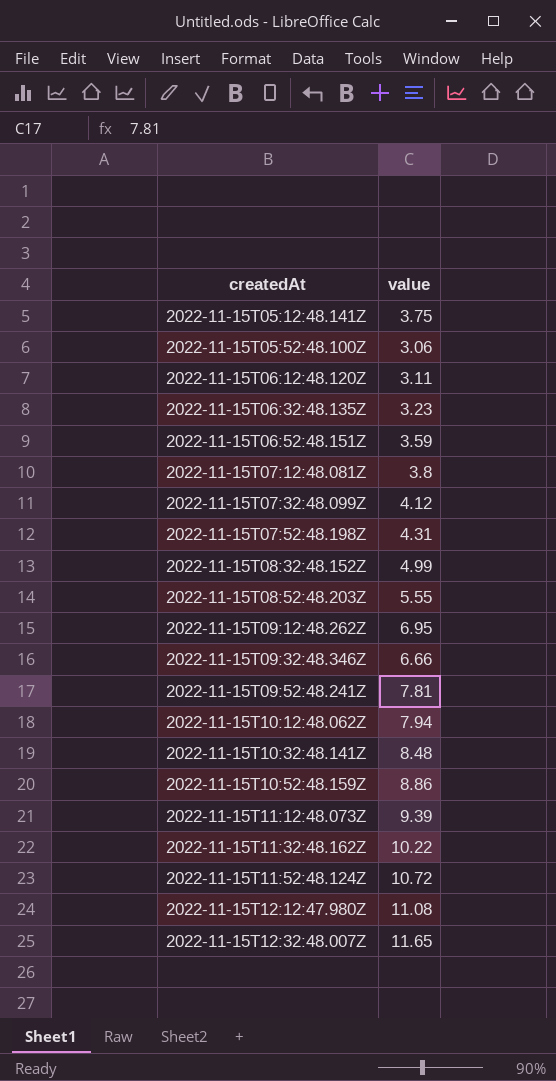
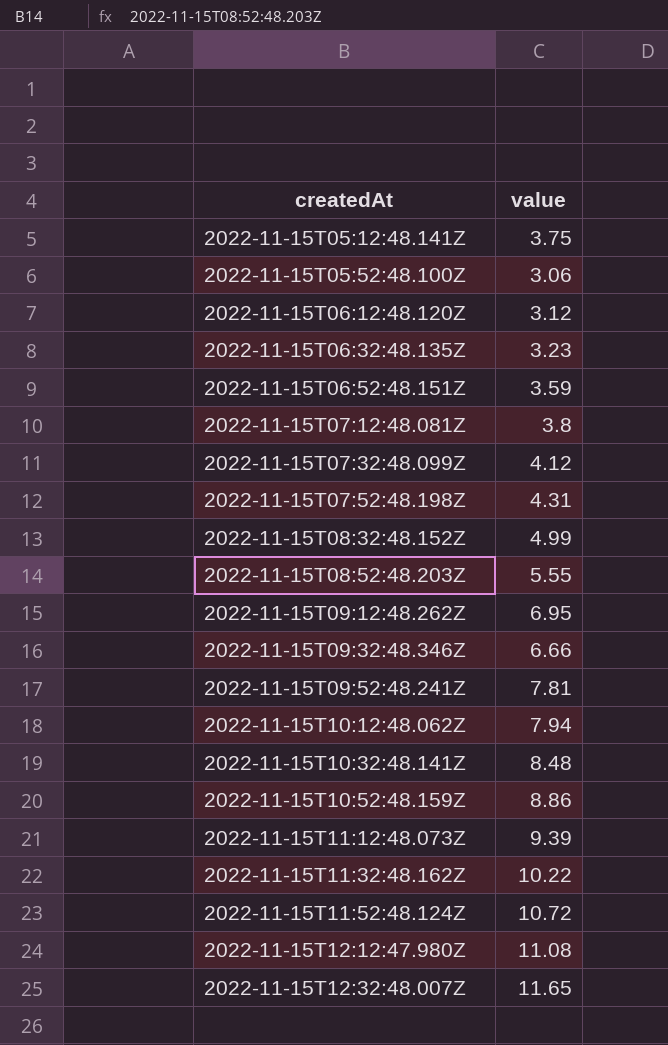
2022-11-15T06:12:48.120Z | value: 3.11 -> 3.12

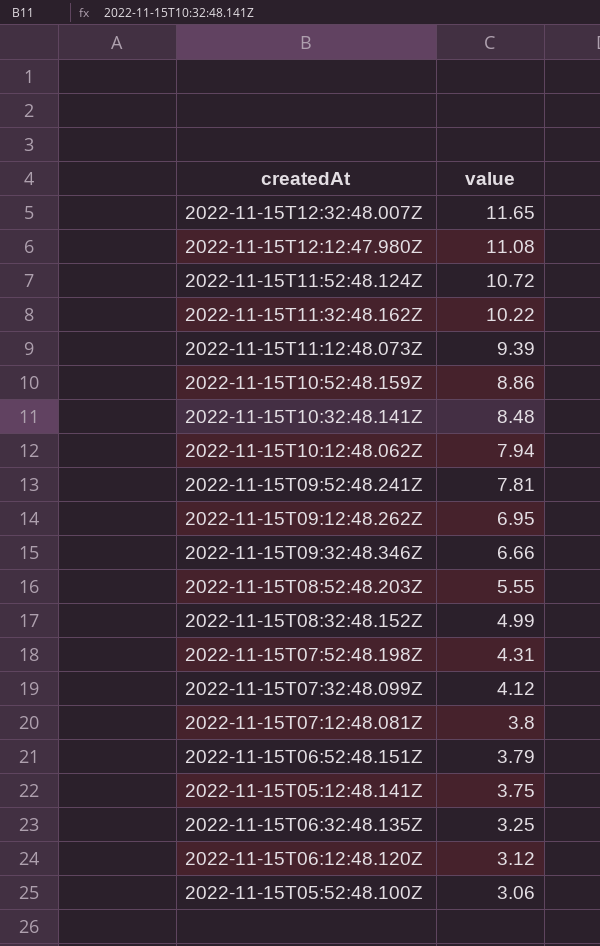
row order: createdAt ascending -> value descending
2022-11-15T06:52:48.151Z | value: 3.59 -> 3.79
2022-11-15T06:32:48.135Z | value: 3.23 -> 3.25

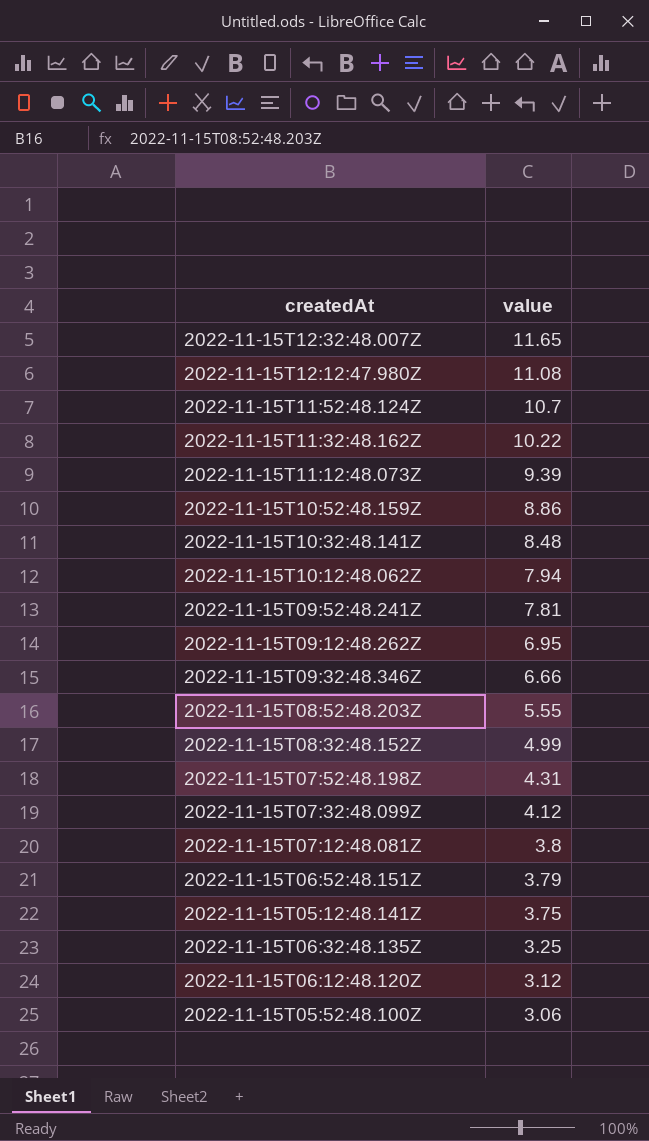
2022-11-15T11:52:48.124Z | value: 10.72 -> 10.7

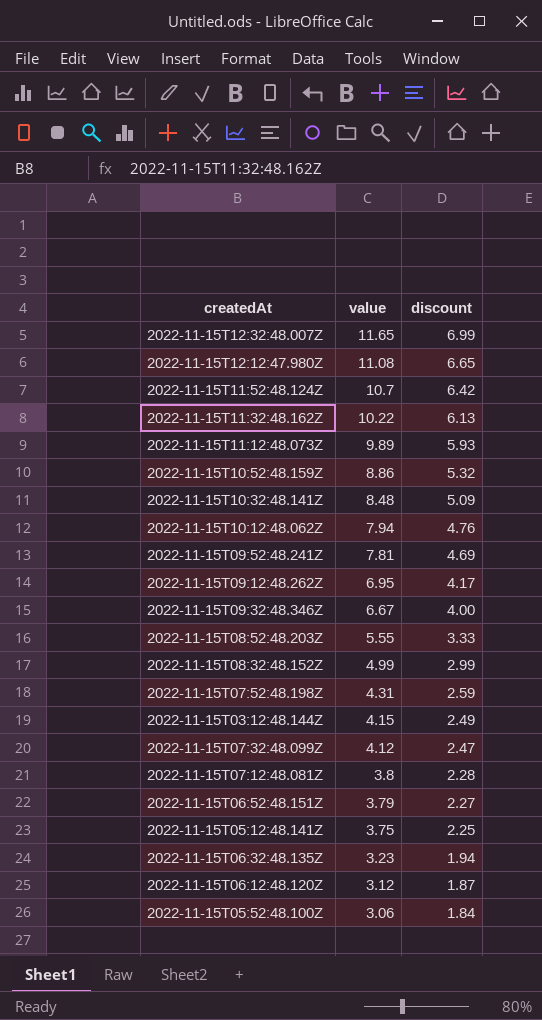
column discount | formula: none -> [value] * 0.6
2022-11-15T11:12:48.073Z | value: 9.39 -> 9.89
2022-11-15T09:32:48.346Z | value: 6.66 -> 6.67
row 2022-11-15T03:12:48.144Z: none -> 4.15 | 2.49
2022-11-15T06:32:48.135Z | value: 3.25 -> 3.23

